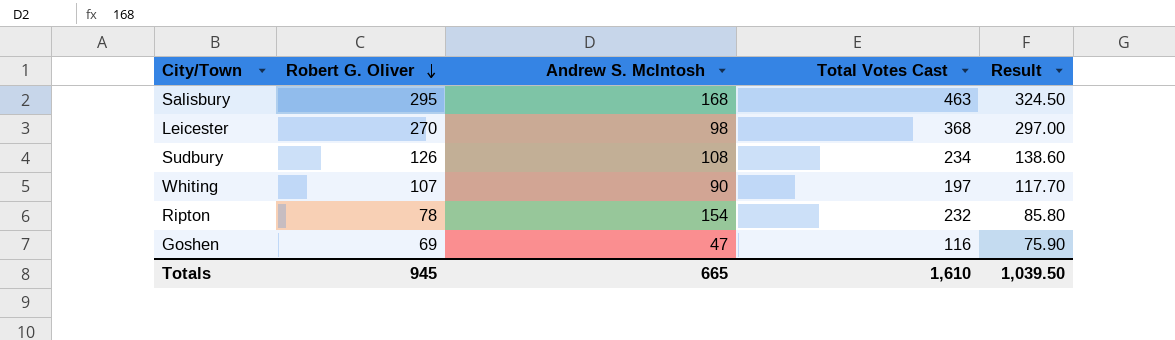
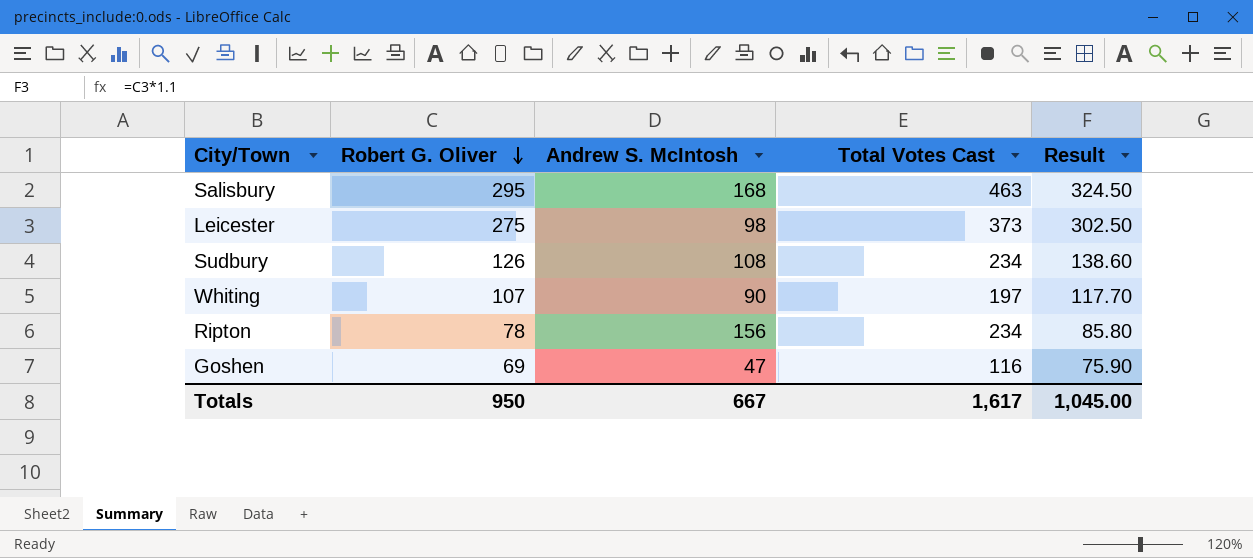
Leicester | Robert G. Oliver: 270 -> 275
Leicester | Total Votes Cast: 368 -> 373
Leicester | Result: 297.00 -> 302.50
Ripton | Andrew S. McIntosh: 154 -> 156
Ripton | Total Votes Cast: 232 -> 234
Totals | Robert G. Oliver: 945 -> 950
Totals | Andrew S. McIntosh: 665 -> 667
Totals | Total Votes Cast: 1,610 -> 1,617
Totals | Result: 1,039.50 -> 1,045.00

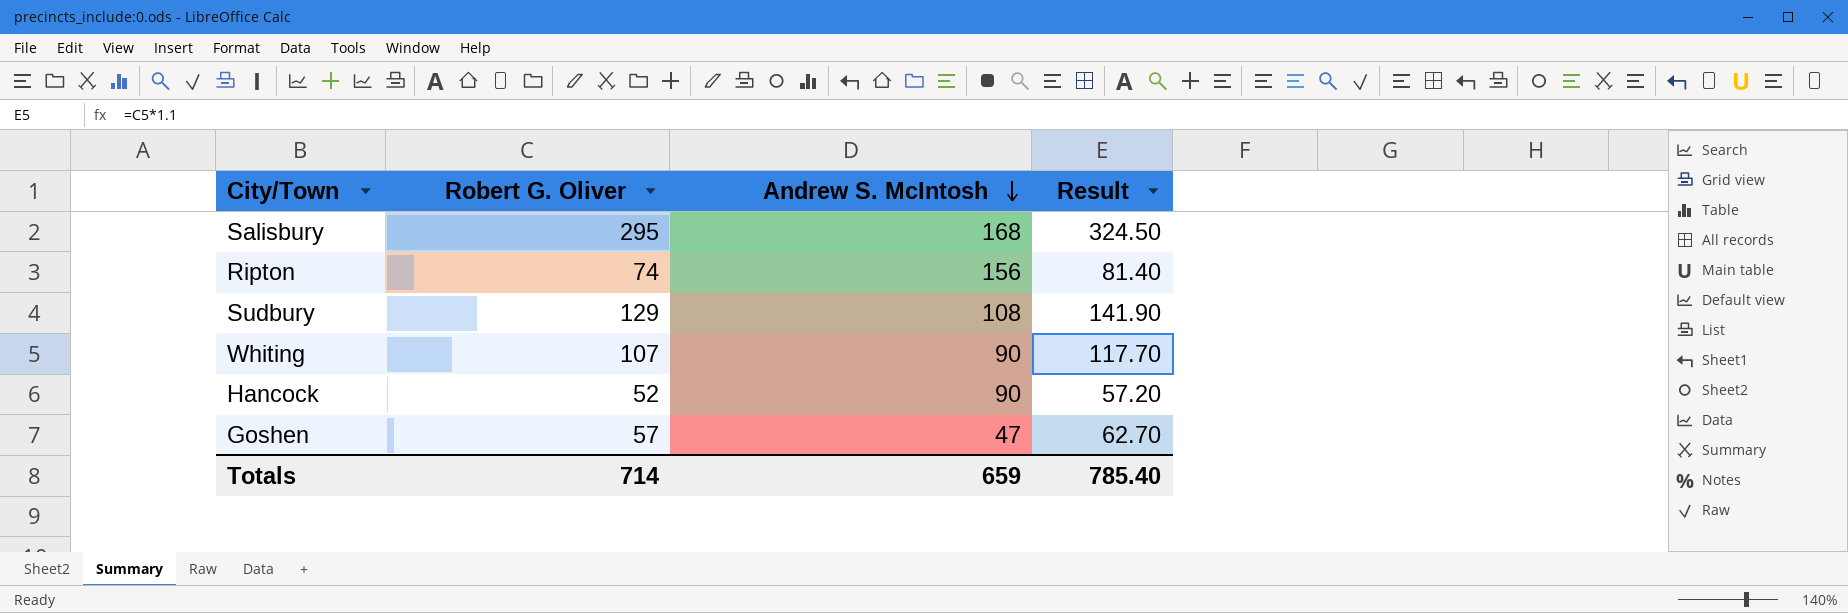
row order: Robert G. Oliver descending -> Andrew S. McIntosh descending
column Total Votes Cast | formula: [Robert G. Oliver] + [Andrew S. McIntosh] -> none
row Leicester: 275 | 98 | 373 | 302.50 -> none
Ripton | Robert G. Oliver: 78 -> 74
Ripton | Result: 85.80 -> 81.40
Sudbury | Robert G. Oliver: 126 -> 129
Sudbury | Result: 138.60 -> 141.90
row Hancock: none -> 52 | 90 | 57.20
Goshen | Robert G. Oliver: 69 -> 57
Goshen | Result: 75.90 -> 62.70
Totals | Robert G. Oliver: 950 -> 714
Totals | Andrew S. McIntosh: 667 -> 659
Totals | Result: 1,045.00 -> 785.40

